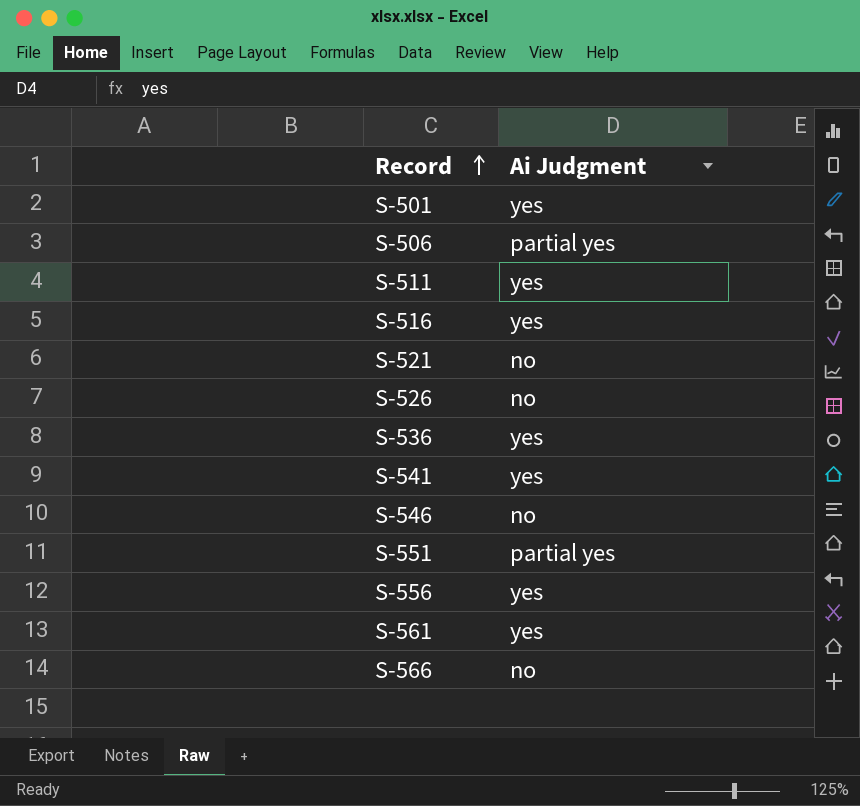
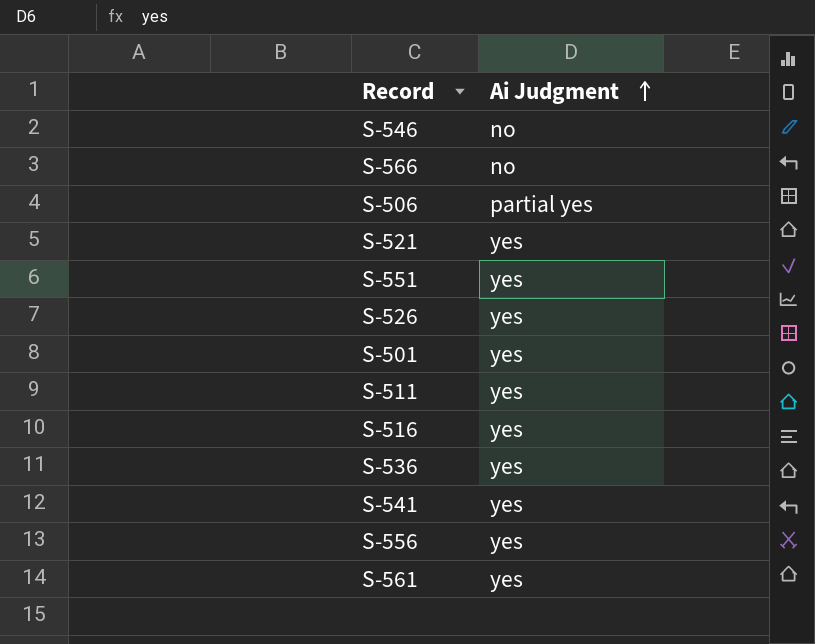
row order: Record ascending -> Ai Judgment ascending
S-521 | Ai Judgment: no -> yes
S-551 | Ai Judgment: partial yes -> yes
S-526 | Ai Judgment: no -> yes

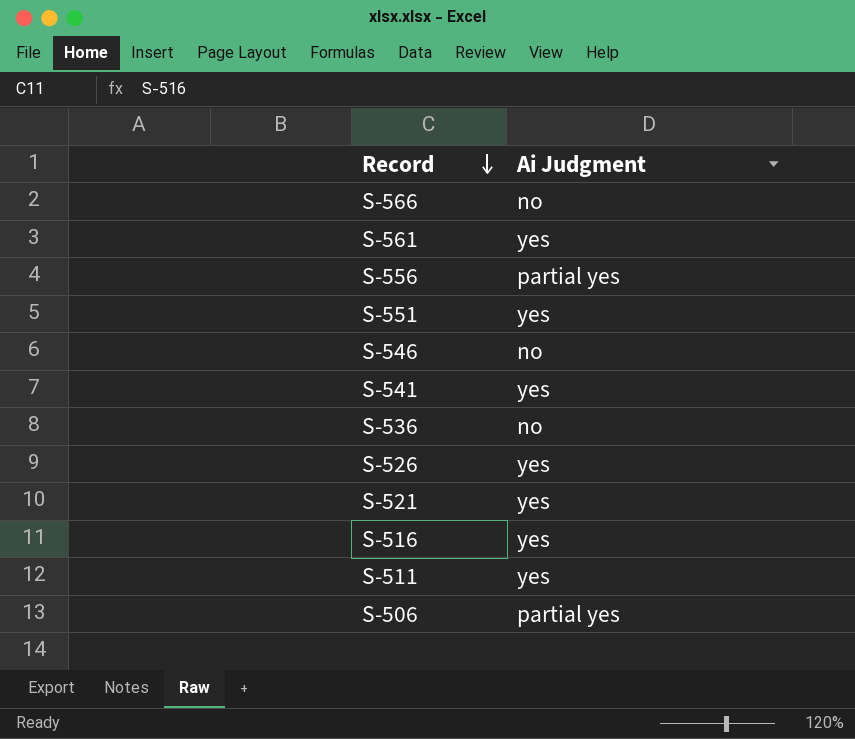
row order: Ai Judgment ascending -> Record descending
row S-501: yes -> none
S-556 | Ai Judgment: yes -> partial yes
S-536 | Ai Judgment: yes -> no

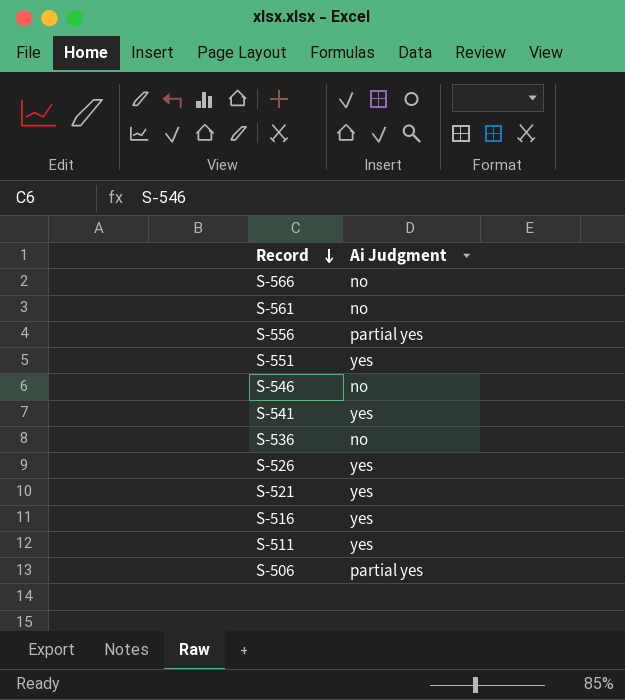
S-561 | Ai Judgment: yes -> no

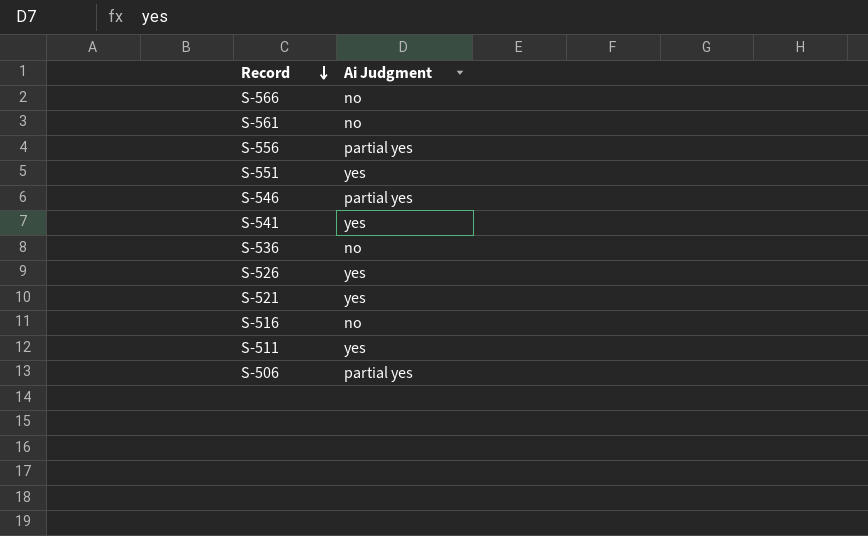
S-546 | Ai Judgment: no -> partial yes
S-516 | Ai Judgment: yes -> no

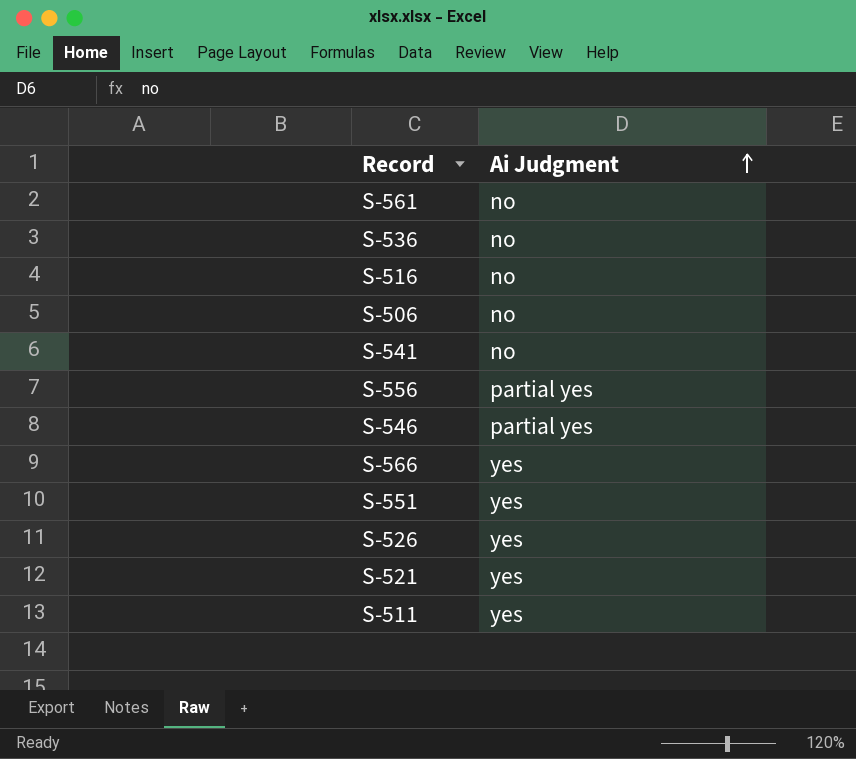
row order: Record descending -> Ai Judgment ascending
S-506 | Ai Judgment: partial yes -> no
S-541 | Ai Judgment: yes -> no
S-566 | Ai Judgment: no -> yes

